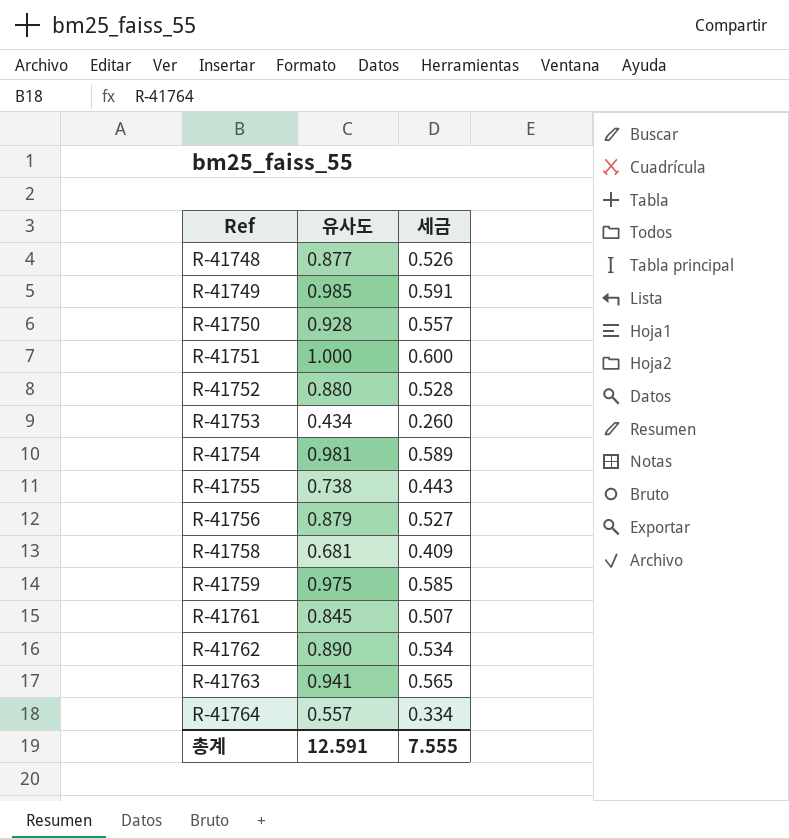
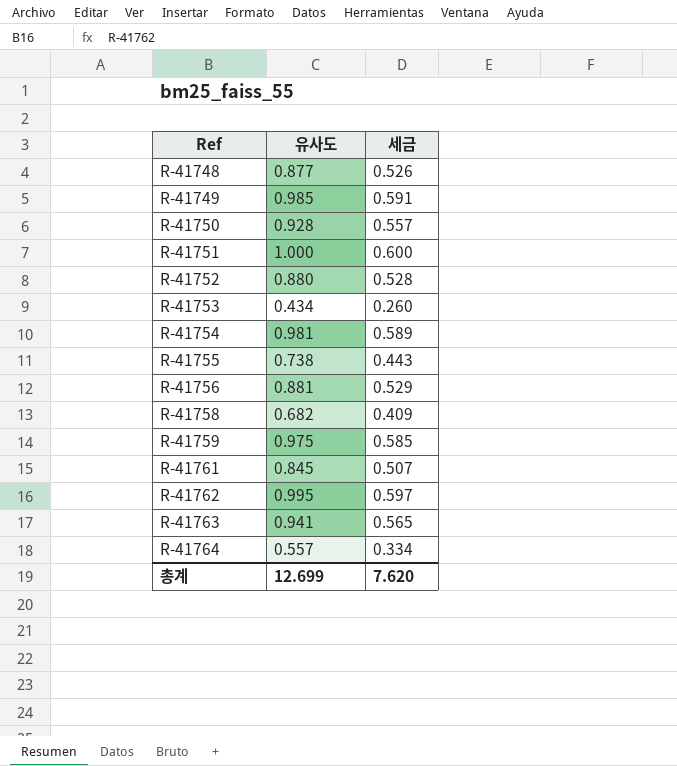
R-41756 | 유사도: 0.879 -> 0.881
R-41756 | 세금: 0.527 -> 0.529
R-41758 | 유사도: 0.681 -> 0.682
R-41762 | 유사도: 0.890 -> 0.995
R-41762 | 세금: 0.534 -> 0.597
총계 | 유사도: 12.591 -> 12.699
총계 | 세금: 7.555 -> 7.620

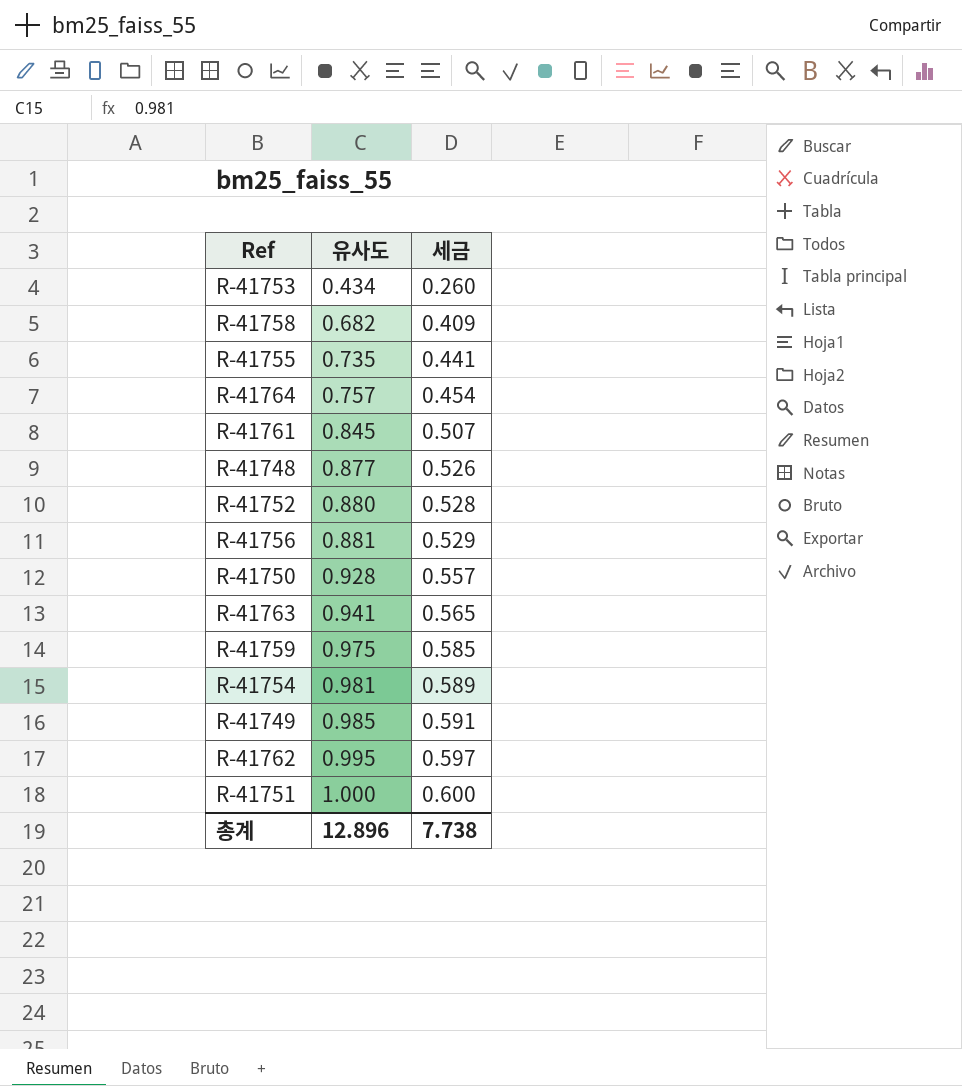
row order: Ref ascending -> 유사도 ascending
R-41755 | 유사도: 0.738 -> 0.735
R-41755 | 세금: 0.443 -> 0.441
R-41764 | 유사도: 0.557 -> 0.757
R-41764 | 세금: 0.334 -> 0.454
총계 | 유사도: 12.699 -> 12.896
총계 | 세금: 7.620 -> 7.738

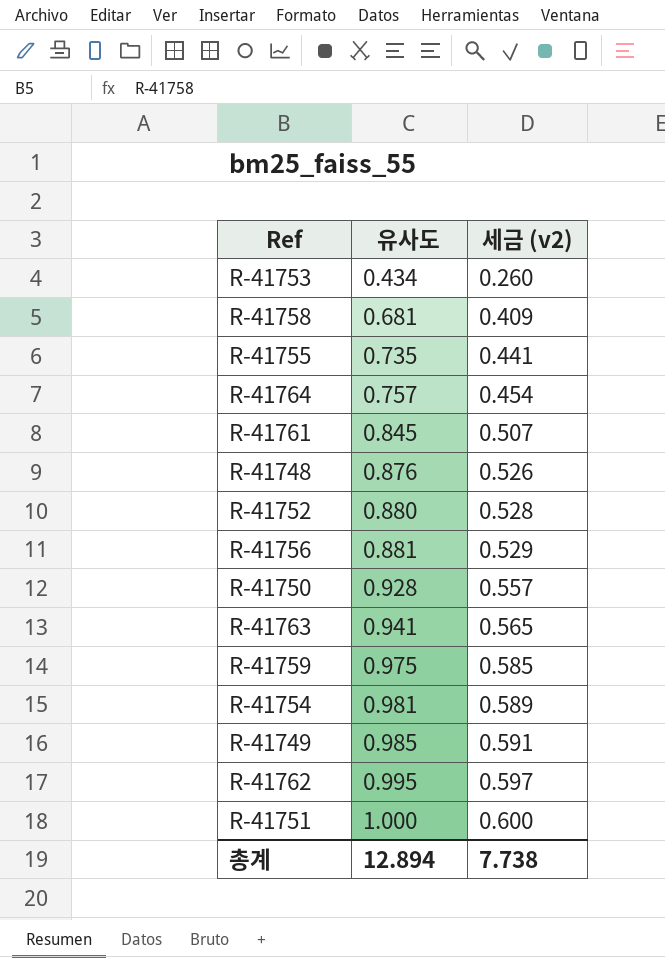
column name: 세금 -> 세금 (v2)
R-41758 | 유사도: 0.682 -> 0.681
R-41748 | 유사도: 0.877 -> 0.876
총계 | 유사도: 12.896 -> 12.894

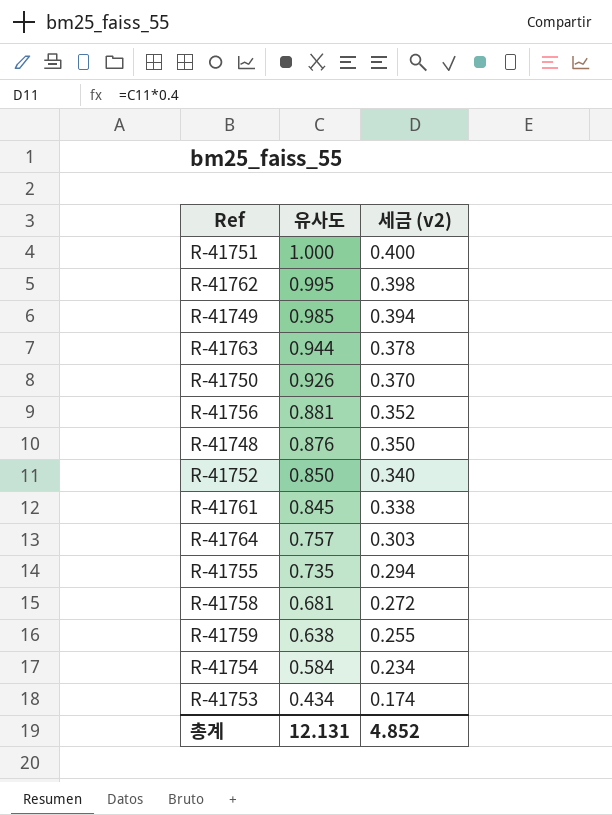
row order: 유사도 ascending -> 유사도 descending
column 세금 (v2) | formula: [유사도] * 0.6 -> [유사도] * 0.4
R-41763 | 유사도: 0.941 -> 0.944
R-41750 | 유사도: 0.928 -> 0.926
R-41752 | 유사도: 0.880 -> 0.850
R-41759 | 유사도: 0.975 -> 0.638
R-41754 | 유사도: 0.981 -> 0.584
총계 | 유사도: 12.894 -> 12.131
총계 | 세금 (v2): 7.738 -> 4.852

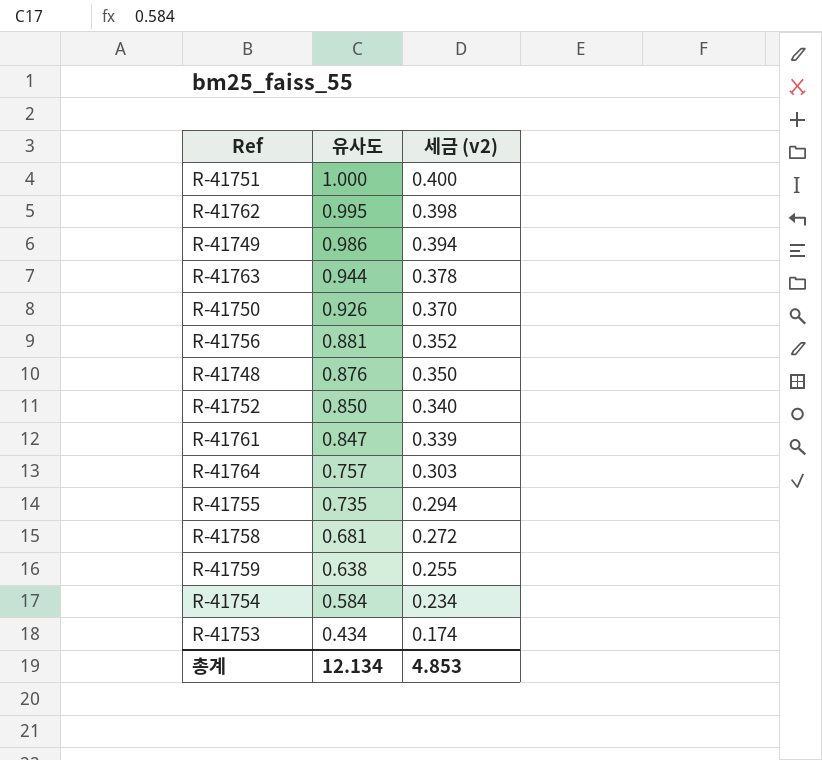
R-41749 | 유사도: 0.985 -> 0.986
R-41761 | 유사도: 0.845 -> 0.847
R-41761 | 세금 (v2): 0.338 -> 0.339
총계 | 유사도: 12.131 -> 12.134
총계 | 세금 (v2): 4.852 -> 4.853

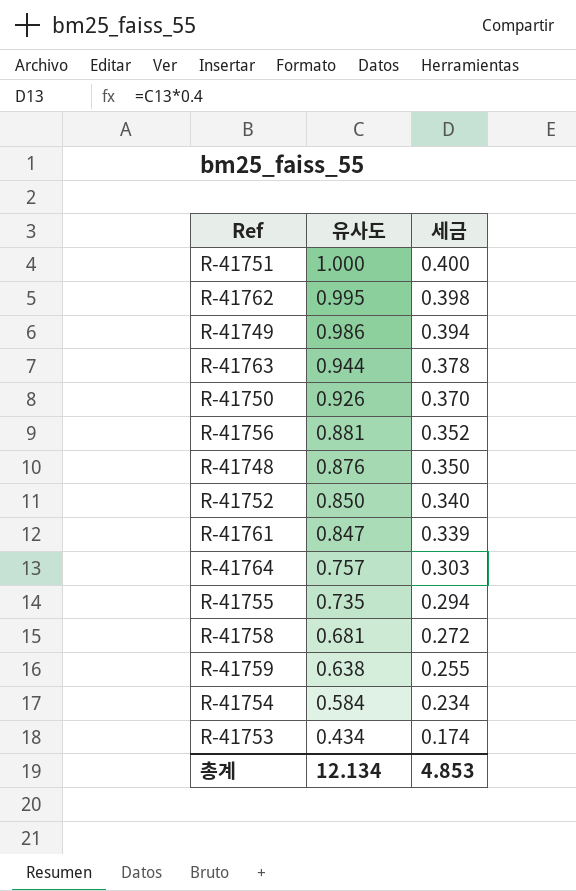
column name: 세금 (v2) -> 세금

